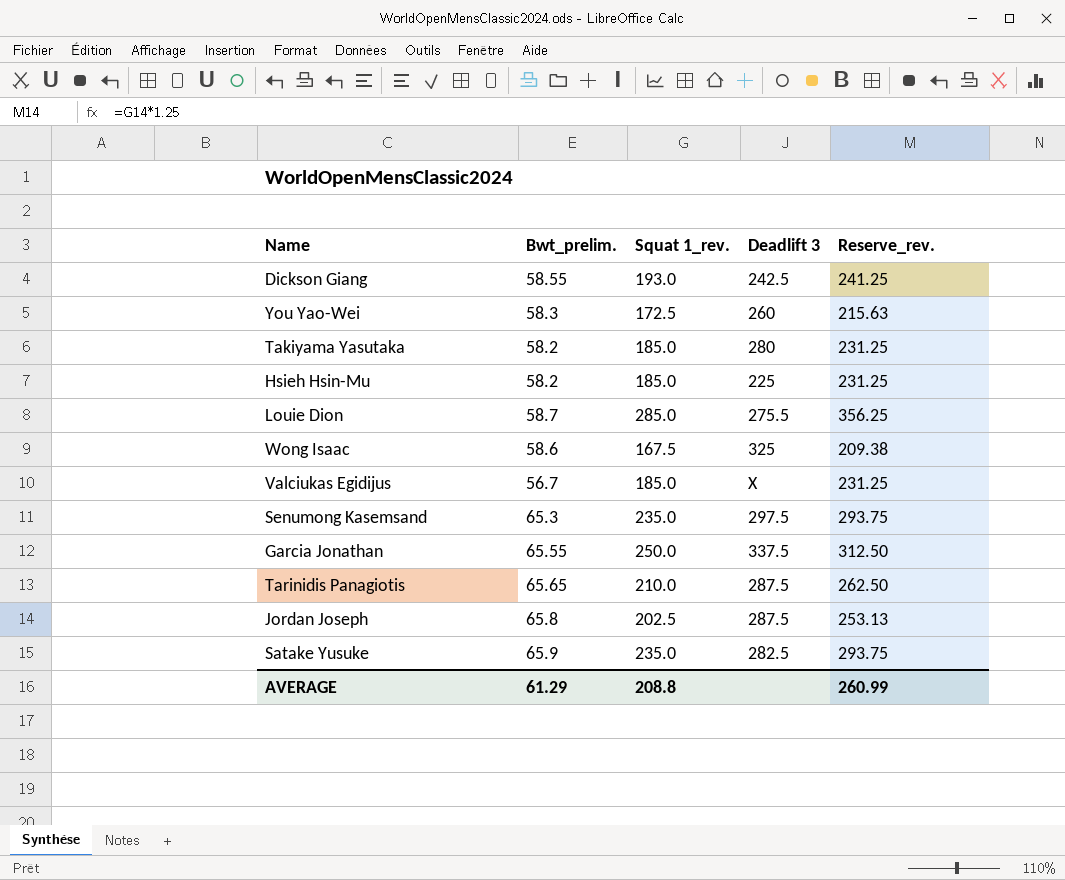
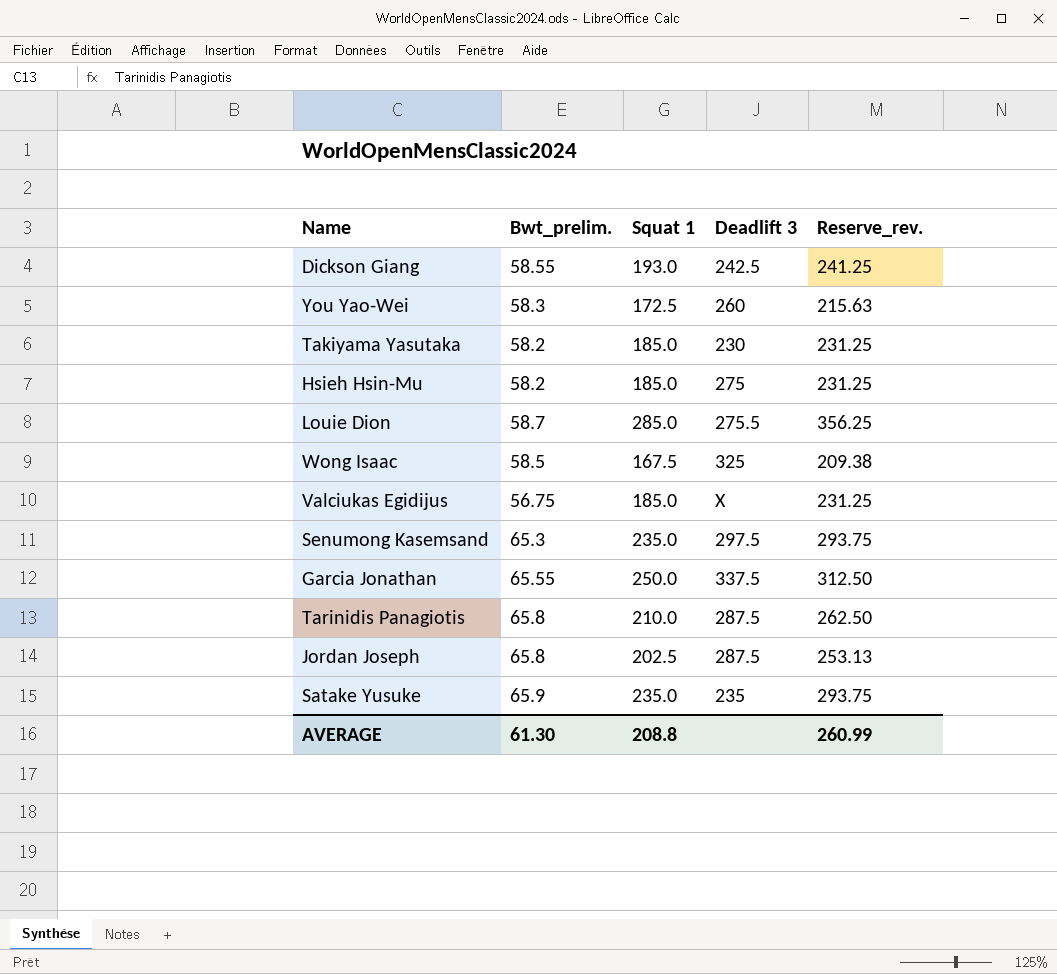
column name: Squat 1_rev. -> Squat 1
Takiyama Yasutaka | Deadlift 3: 280 -> 230
Hsieh Hsin-Mu | Deadlift 3: 225 -> 275
Wong Isaac | Bwt_prelim.: 58.6 -> 58.5
Valciukas Egidijus | Bwt_prelim.: 56.7 -> 56.75
Tarinidis Panagiotis | Bwt_prelim.: 65.65 -> 65.8
Satake Yusuke | Deadlift 3: 282.5 -> 235
AVERAGE | Bwt_prelim.: 61.29 -> 61.30

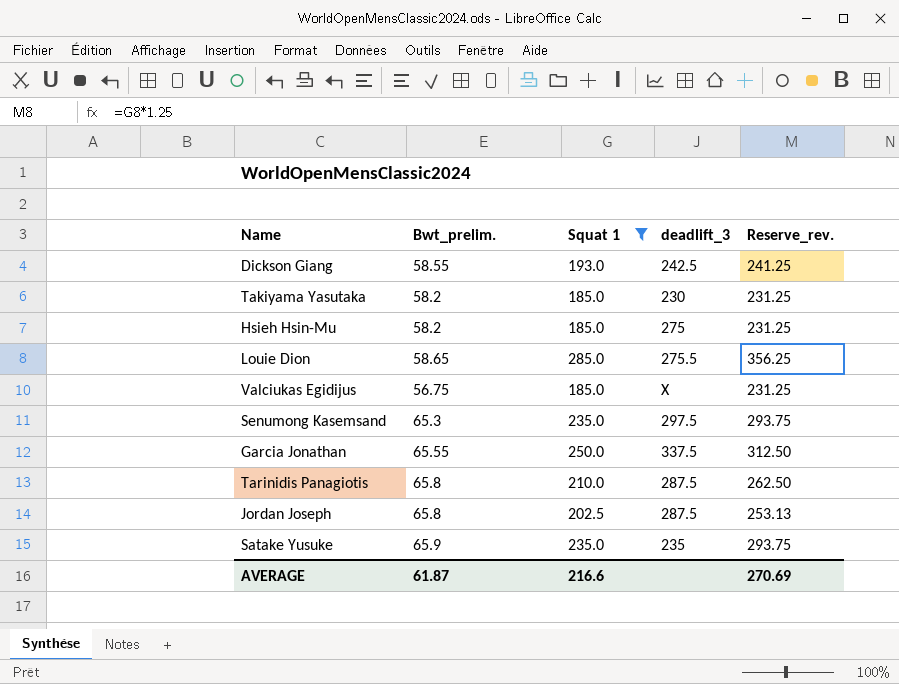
filter: none -> Squat 1 >= 185.0
column name: Deadlift 3 -> deadlift_3
Louie Dion | Bwt_prelim.: 58.7 -> 58.65
AVERAGE | Bwt_prelim.: 61.30 -> 61.87
AVERAGE | Squat 1: 208.8 -> 216.6
AVERAGE | Reserve_rev.: 260.99 -> 270.69

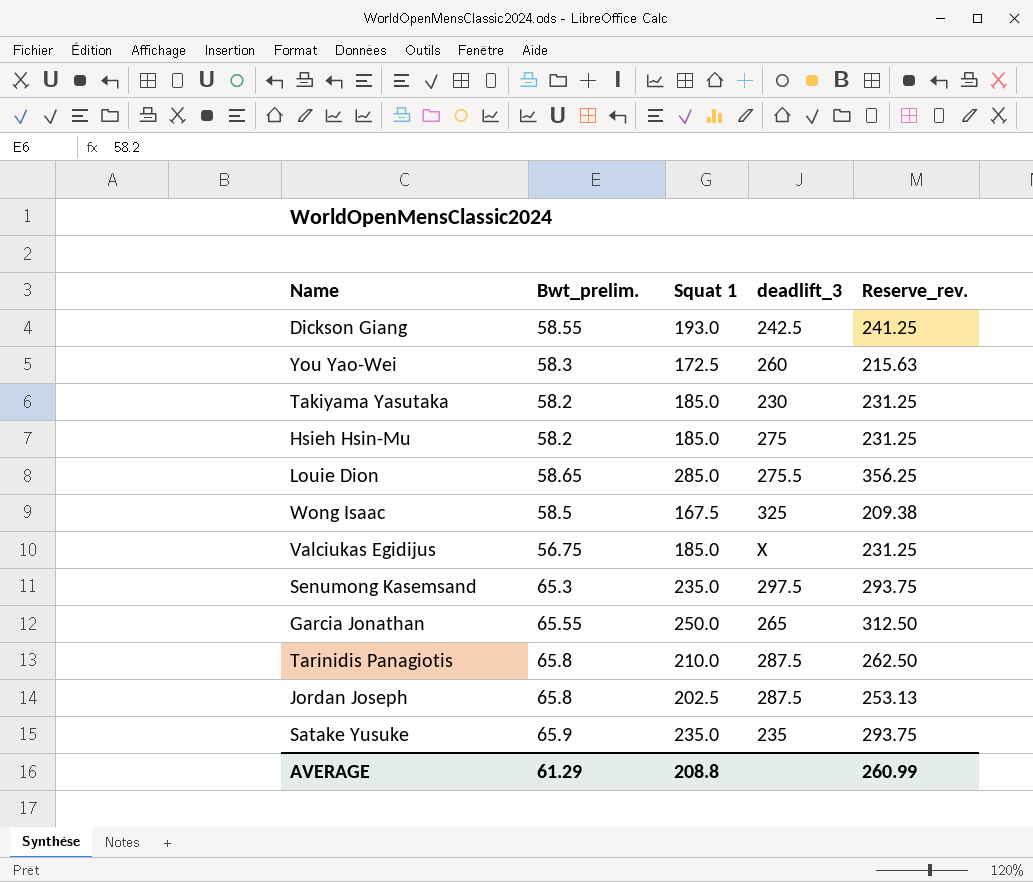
filter: Squat 1 >= 185.0 -> none
Garcia Jonathan | deadlift_3: 337.5 -> 265
AVERAGE | Bwt_prelim.: 61.87 -> 61.29
AVERAGE | Squat 1: 216.6 -> 208.8
AVERAGE | Reserve_rev.: 270.69 -> 260.99

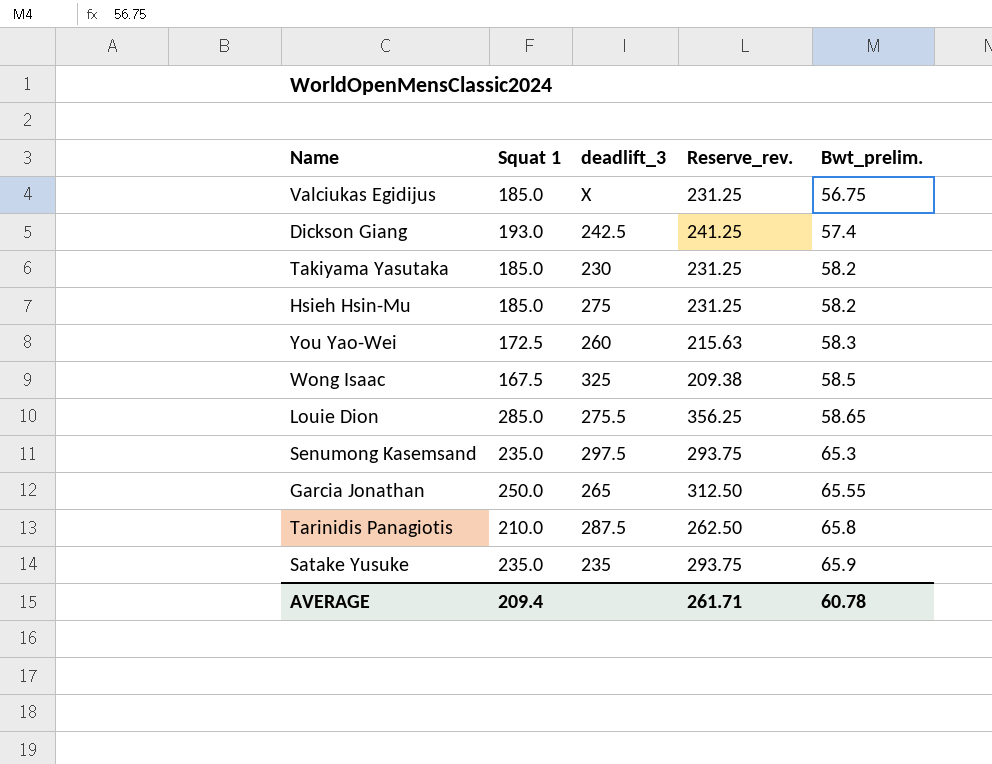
row order: none -> Bwt_prelim. ascending
column Bwt_prelim. | position: 2 -> 5
row Jordan Joseph: 65.8 | 202.5 | 287.5 | 253.13 -> none
Dickson Giang | Bwt_prelim.: 58.55 -> 57.4
AVERAGE | Squat 1: 208.8 -> 209.4
AVERAGE | Reserve_rev.: 260.99 -> 261.71
AVERAGE | Bwt_prelim.: 61.29 -> 60.78

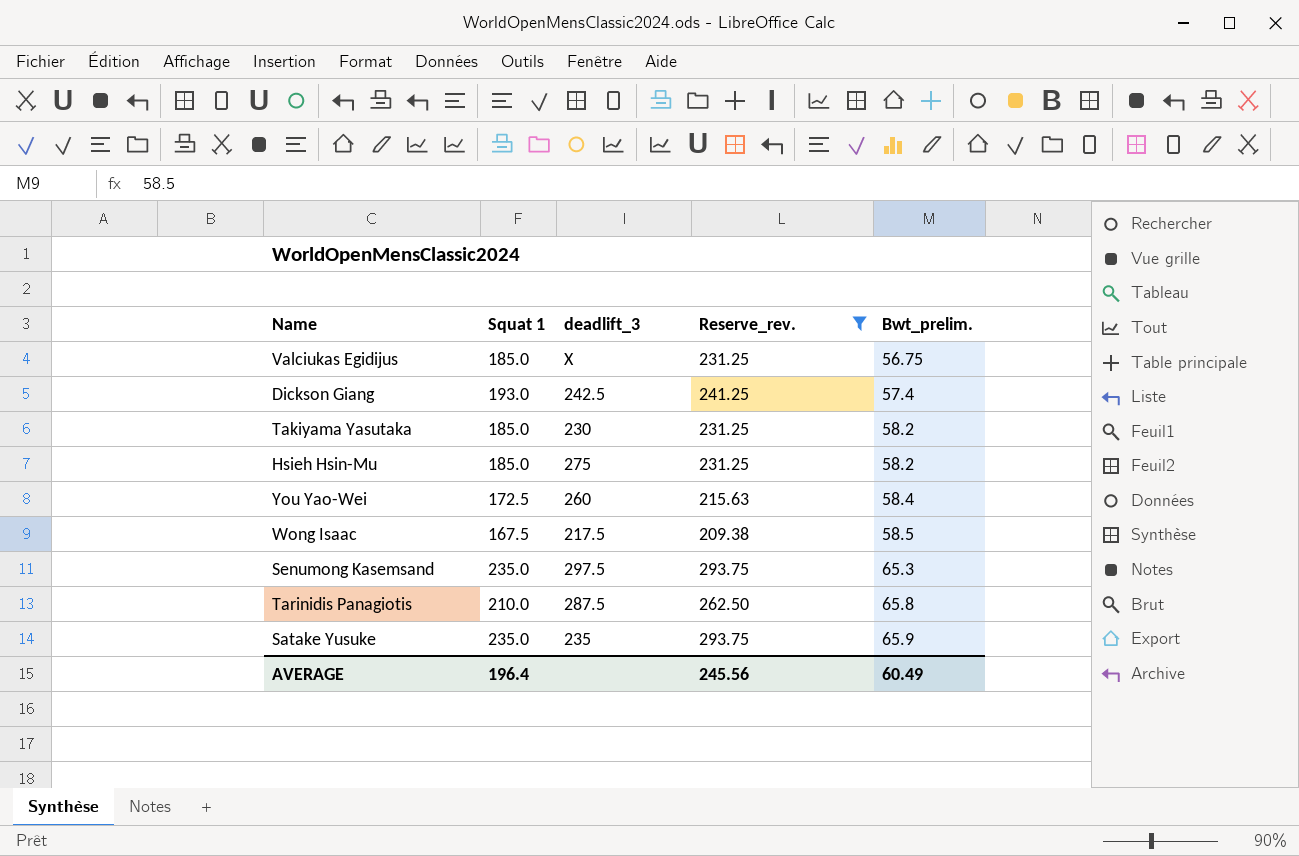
filter: none -> Reserve_rev. <= 293.75
You Yao-Wei | Bwt_prelim.: 58.3 -> 58.4
Wong Isaac | deadlift_3: 325 -> 217.5
AVERAGE | Squat 1: 209.4 -> 196.4
AVERAGE | Reserve_rev.: 261.71 -> 245.56
AVERAGE | Bwt_prelim.: 60.78 -> 60.49

